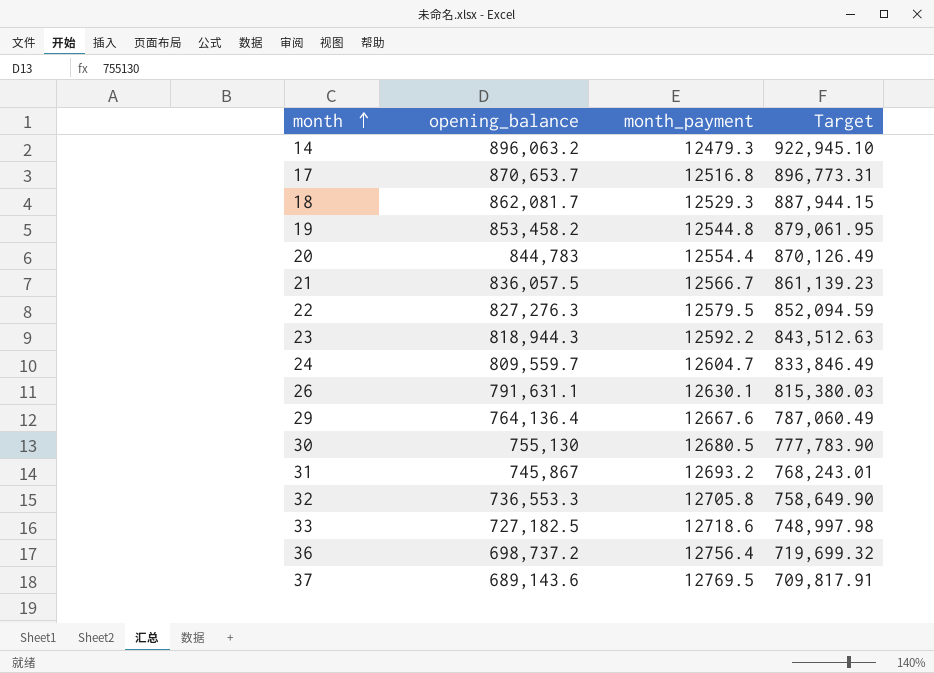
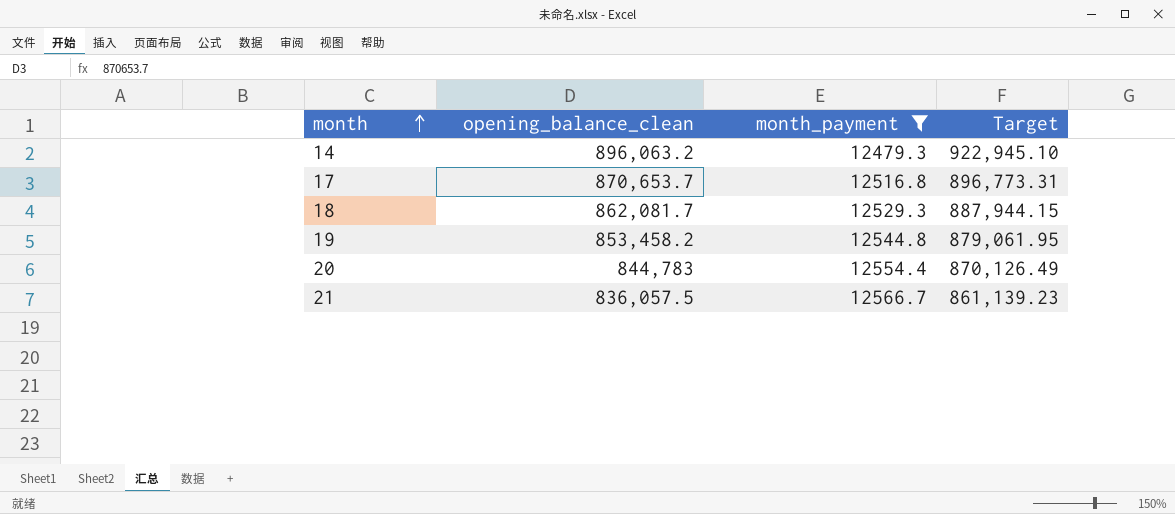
filter: none -> month_payment <= 12566.7
column name: opening_balance -> opening_balance_clean

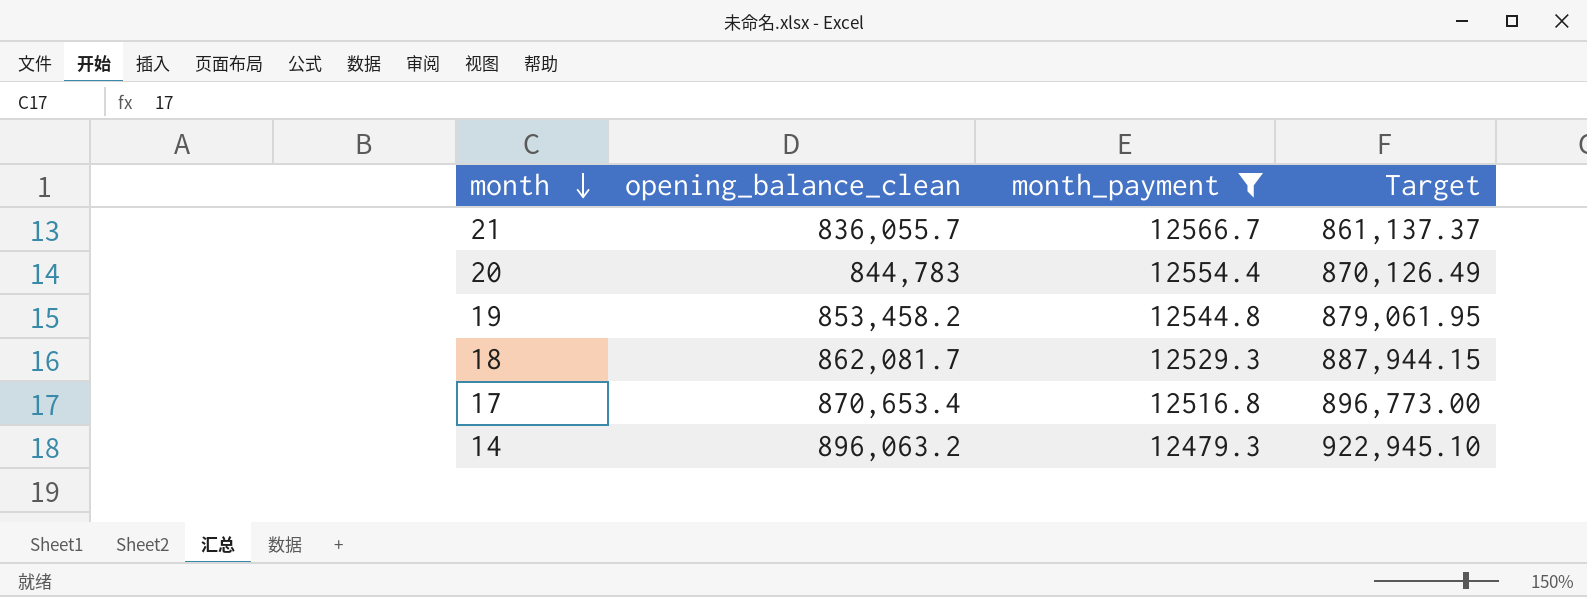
row order: month ascending -> month descending
21 | opening_balance_clean: 836,057.5 -> 836,055.7
21 | Target: 861,139.23 -> 861,137.37
17 | opening_balance_clean: 870,653.7 -> 870,653.4
17 | Target: 896,773.31 -> 896,773.00

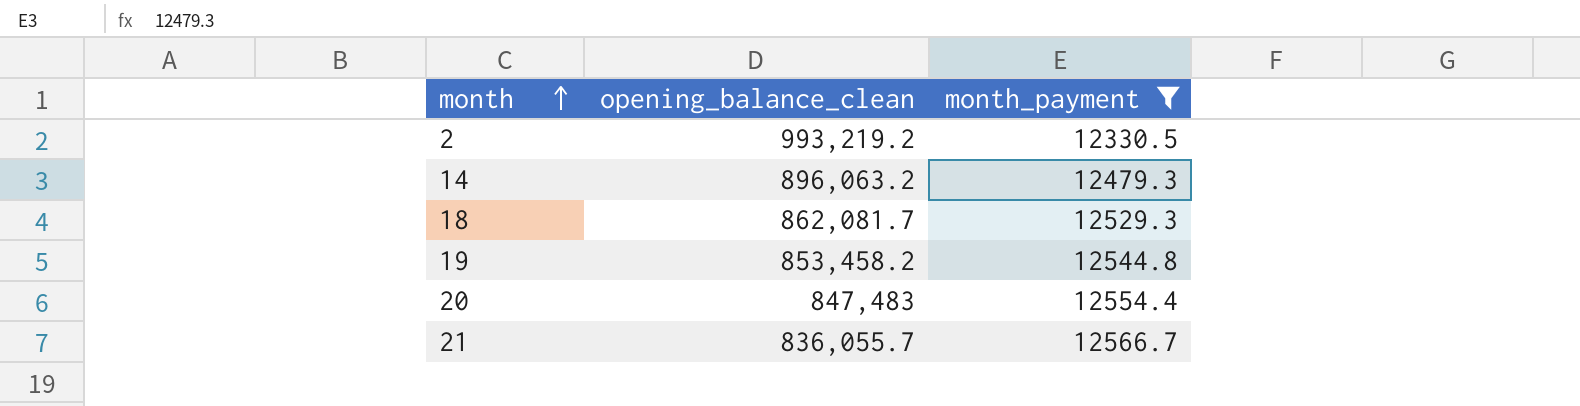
row order: month descending -> month ascending
column Target | formula: [opening_balance_clean] * 1.03 -> none
row 17: 870,653.4 | 12516.8 | 896,773.00 -> none
row 2: none -> 993,219.2 | 12330.5
20 | opening_balance_clean: 844,783 -> 847,483

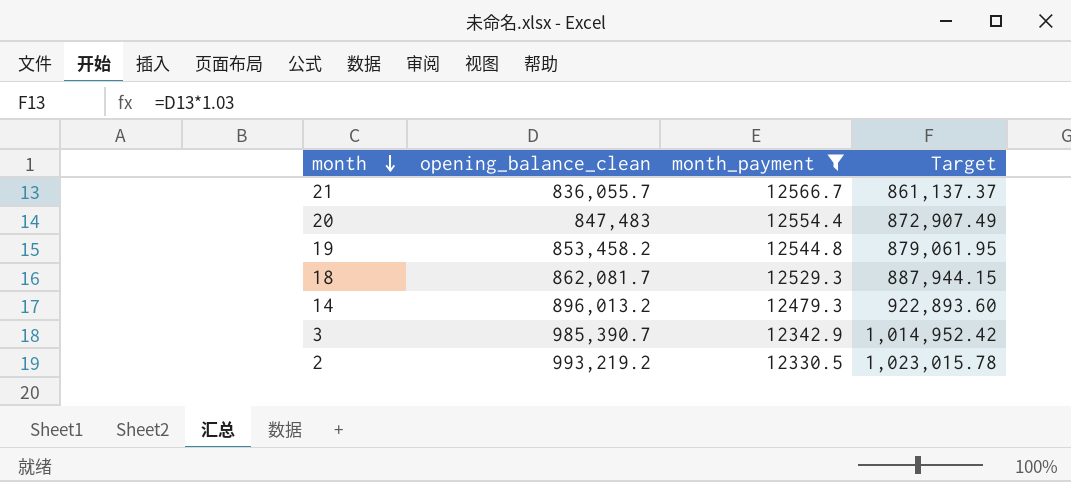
row order: month ascending -> month descending
column Target | formula: none -> [opening_balance_clean] * 1.03
14 | opening_balance_clean: 896,063.2 -> 896,013.2
row 3: none -> 985,390.7 | 12342.9 | 1,014,952.42

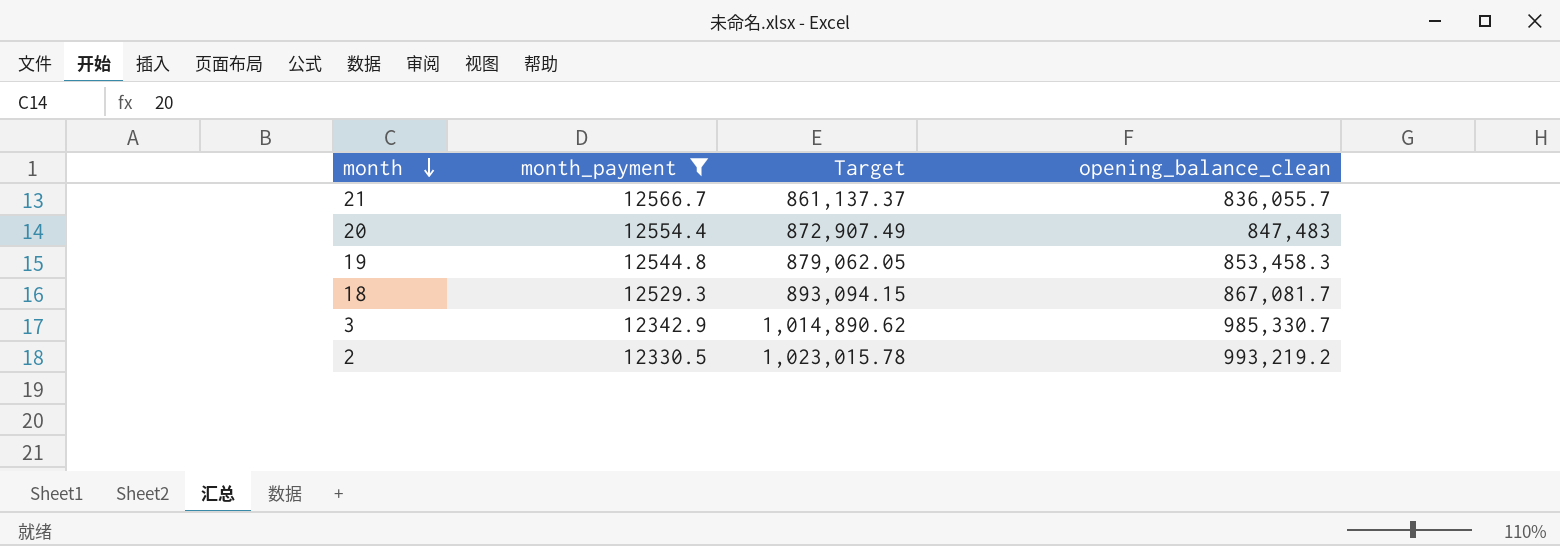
column opening_balance_clean | position: 2 -> 4
row 14: 896,013.2 | 12479.3 | 922,893.60 -> none
19 | Target: 879,061.95 -> 879,062.05
19 | opening_balance_clean: 853,458.2 -> 853,458.3
18 | Target: 887,944.15 -> 893,094.15
18 | opening_balance_clean: 862,081.7 -> 867,081.7
3 | Target: 1,014,952.42 -> 1,014,890.62
3 | opening_balance_clean: 985,390.7 -> 985,330.7

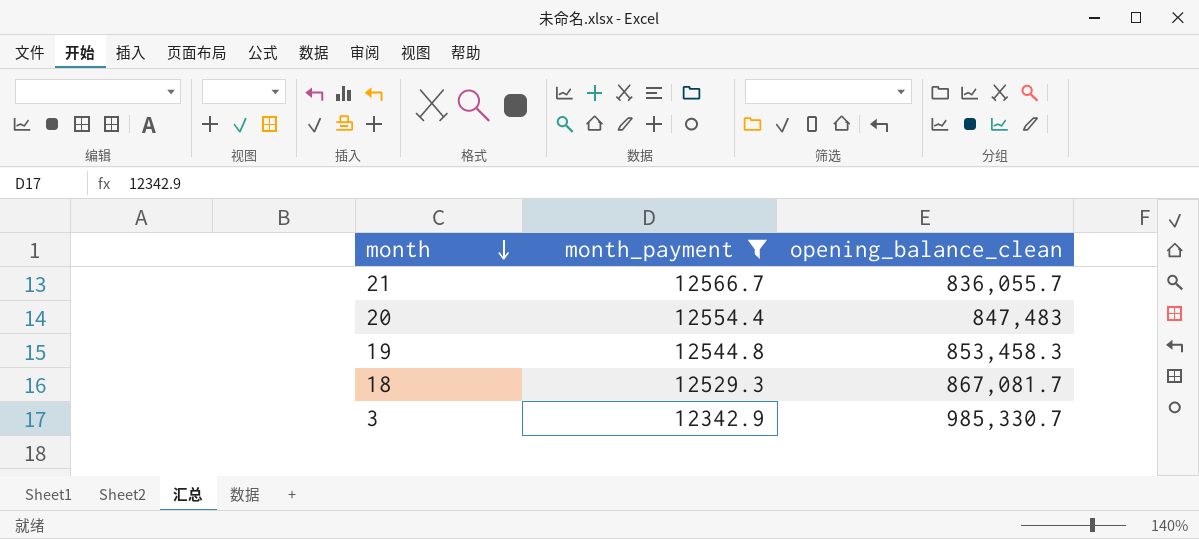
column Target | formula: [opening_balance_clean] * 1.03 -> none
row 2: 12330.5 | 1,023,015.78 | 993,219.2 -> none

